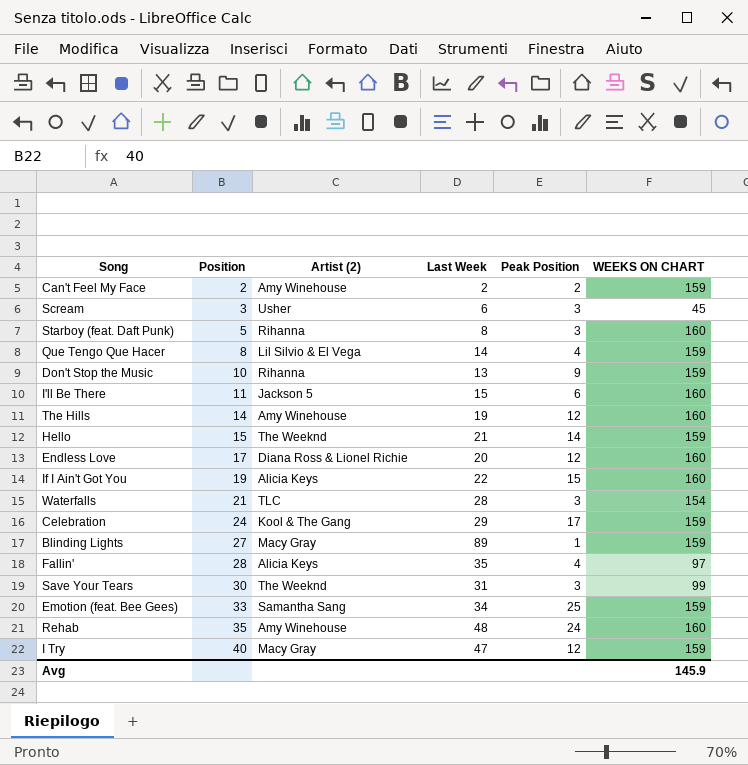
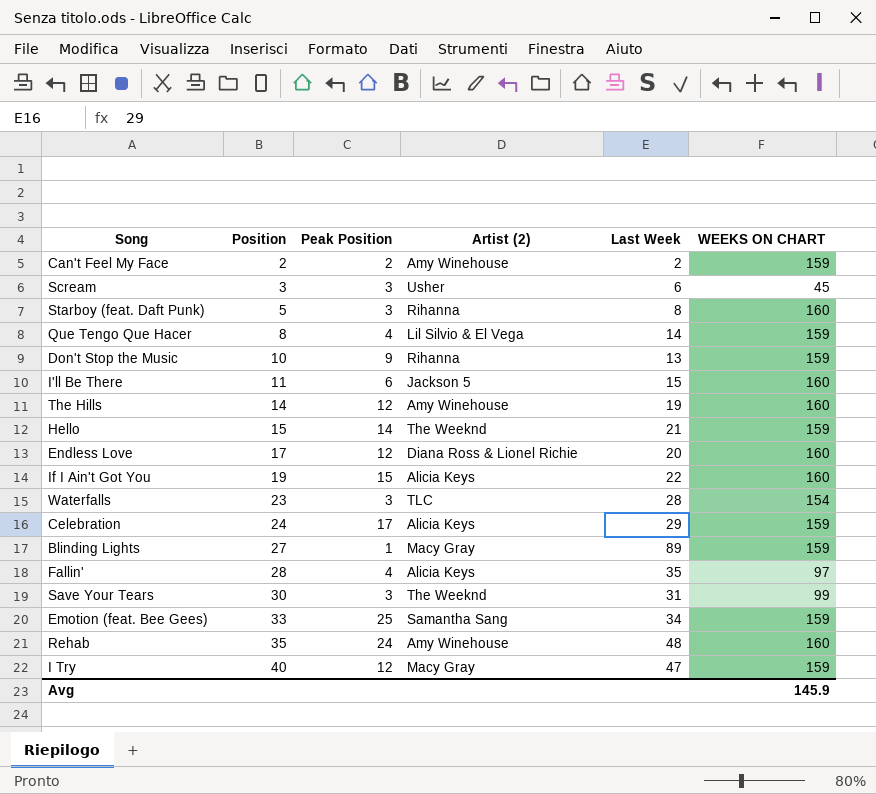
column Peak Position | position: 5 -> 3
Waterfalls | Position: 21 -> 23
Celebration | Artist (2): Kool & The Gang -> Alicia Keys

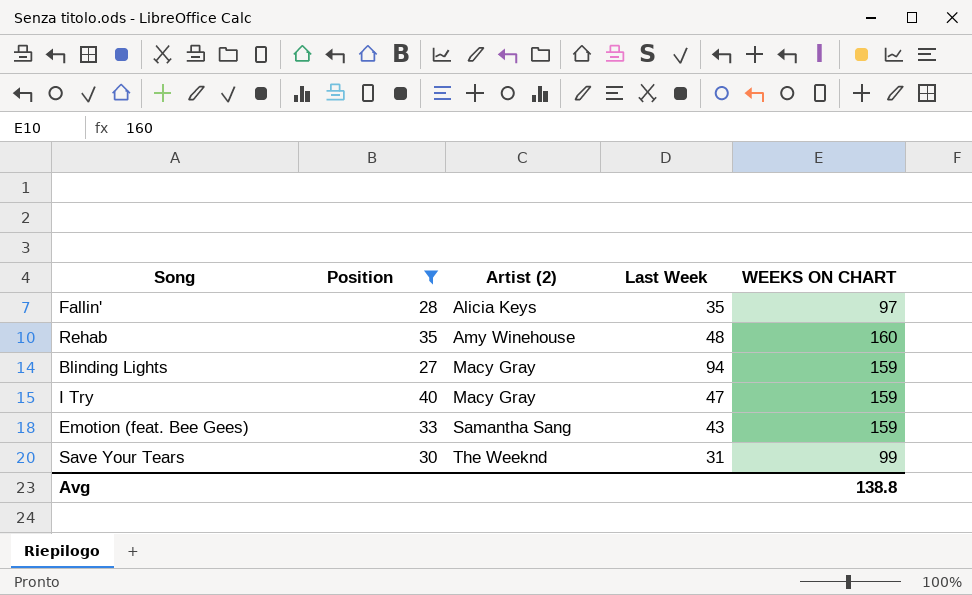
filter: none -> Position >= 27
row order: Position ascending -> Artist (2) ascending
column Peak Position | position: 3 -> none
Blinding Lights | Last Week: 89 -> 94
Emotion (feat. Bee Gees) | Last Week: 34 -> 43
Avg | WEEKS ON CHART: 145.9 -> 138.8

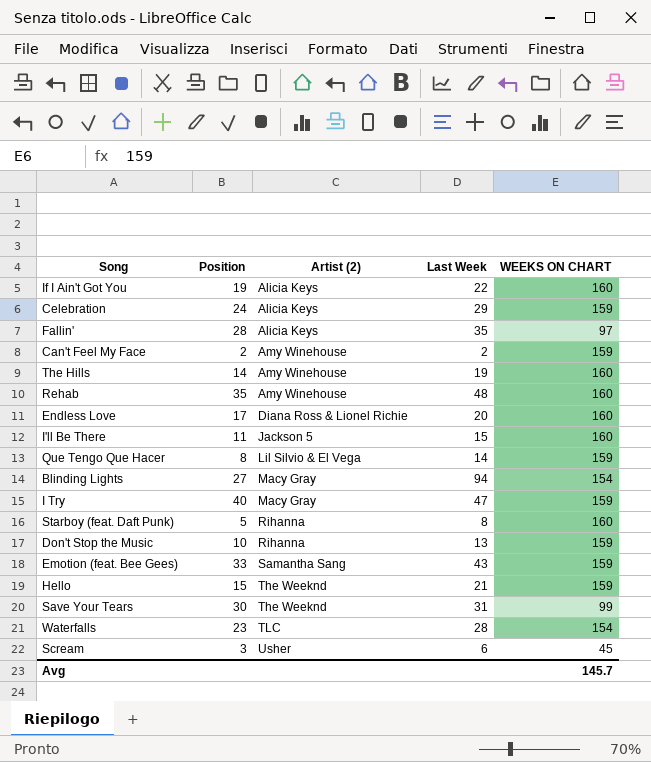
filter: Position >= 27 -> none
Blinding Lights | WEEKS ON CHART: 159 -> 154
Avg | WEEKS ON CHART: 138.8 -> 145.7

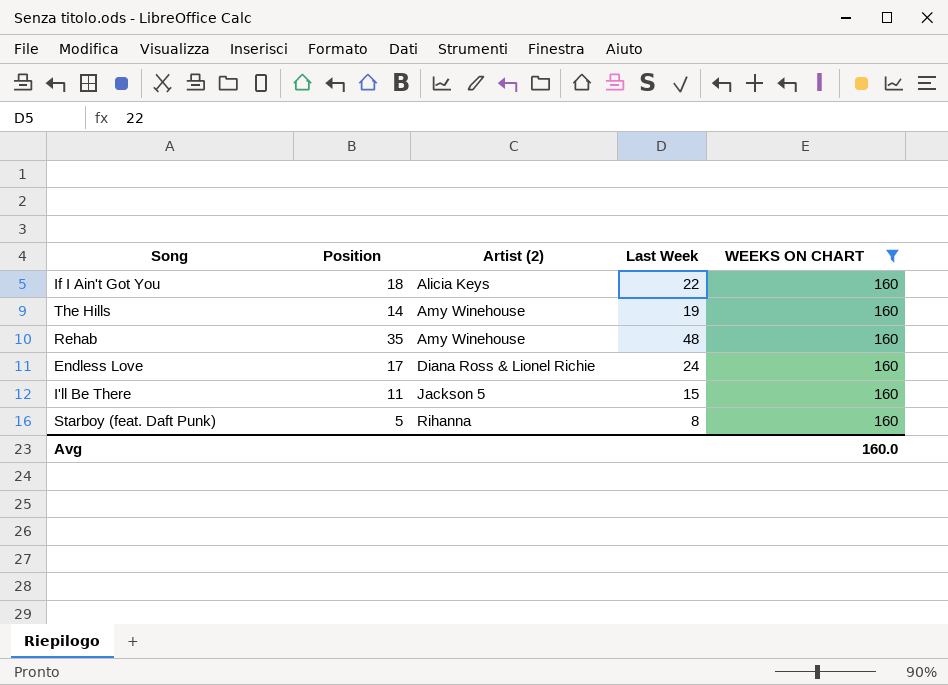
filter: none -> WEEKS ON CHART = 160
If I Ain't Got You | Position: 19 -> 18
Endless Love | Last Week: 20 -> 24
Avg | WEEKS ON CHART: 145.7 -> 160.0

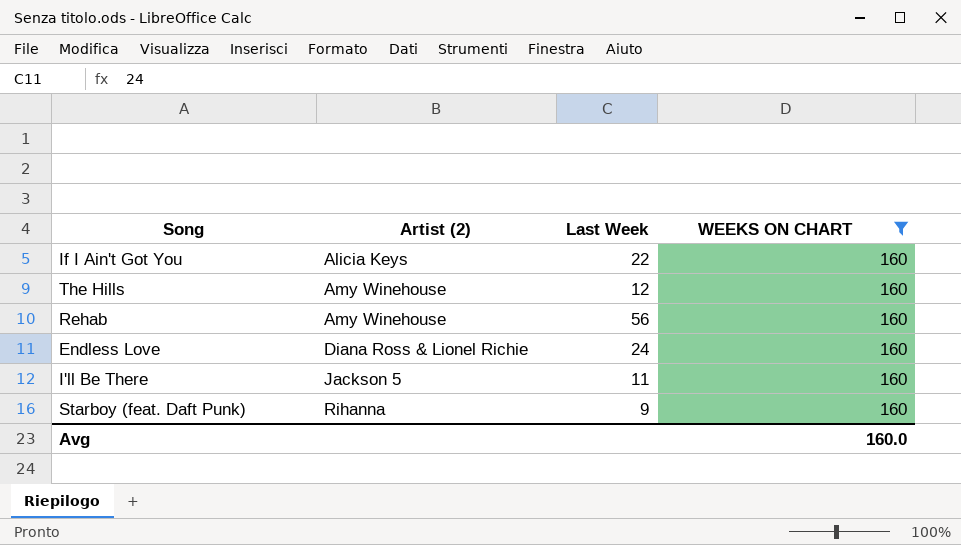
column Position | position: 2 -> none
The Hills | Last Week: 19 -> 12
Rehab | Last Week: 48 -> 56
I'll Be There | Last Week: 15 -> 11
Starboy (feat. Daft Punk) | Last Week: 8 -> 9

